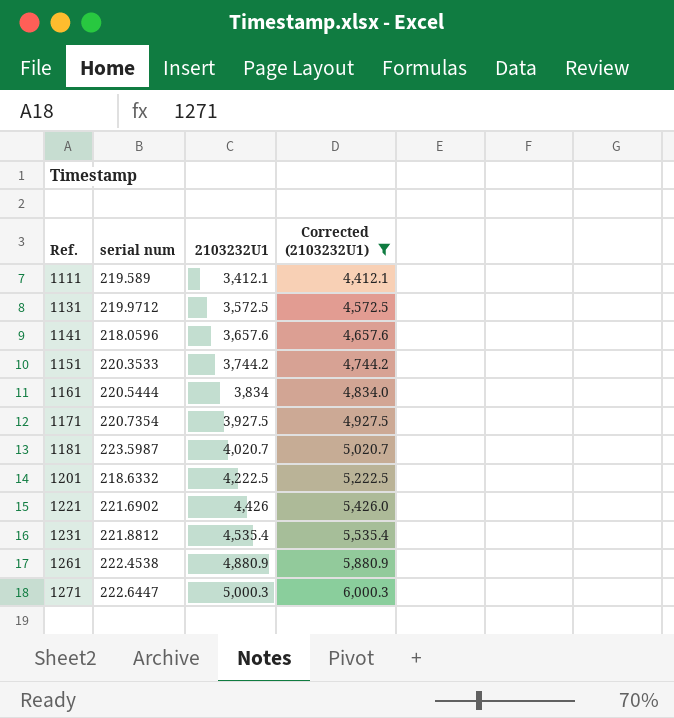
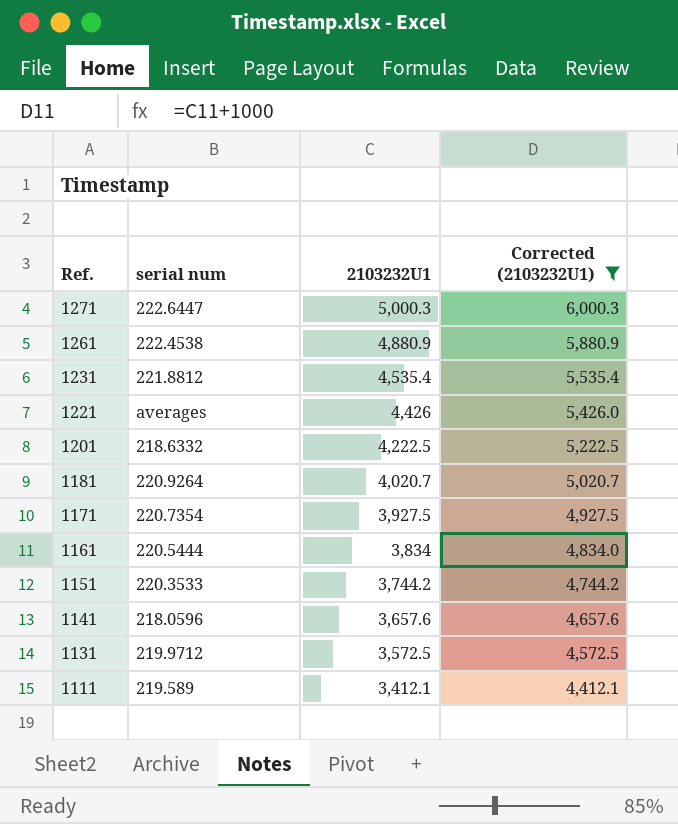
row order: Ref. ascending -> Ref. descending
1221 | serial num: 221.6902 -> averages
1181 | serial num: 223.5987 -> 220.9264

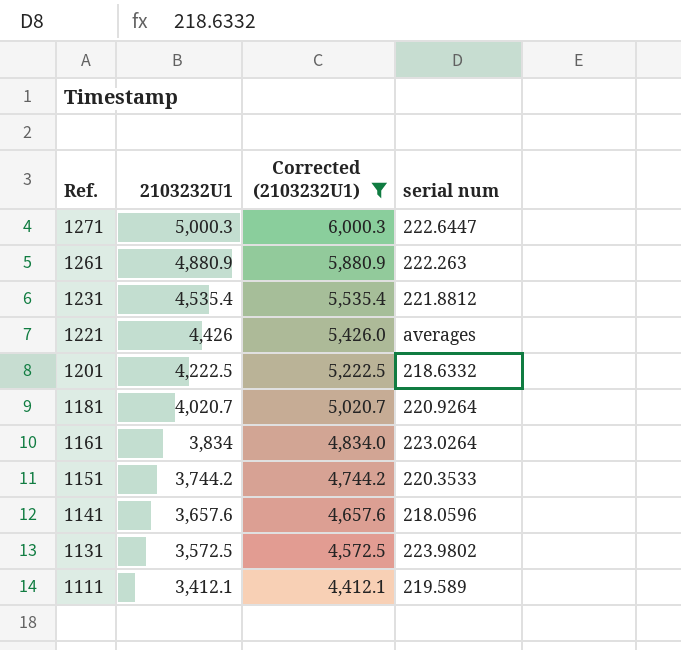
column serial num | position: 2 -> 4
row 1171: 220.7354 | 3,927.5 | 4,927.5 -> none
1261 | serial num: 222.4538 -> 222.263
1161 | serial num: 220.5444 -> 223.0264
1131 | serial num: 219.9712 -> 223.9802

